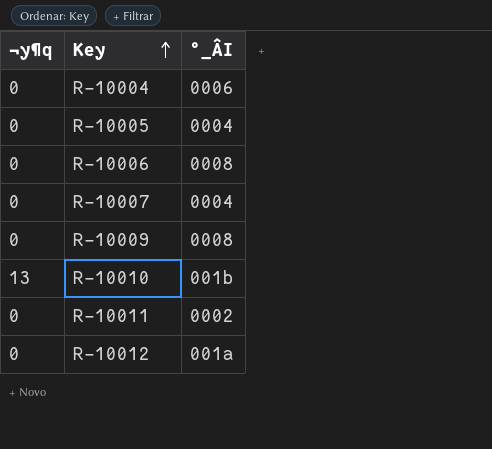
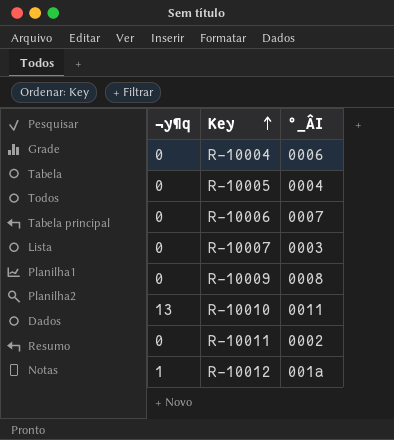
R-10006 | °_ÂI: 0008 -> 0007
R-10007 | °_ÂI: 0004 -> 0003
R-10010 | °_ÂI: 001b -> 0011
R-10012 | ¬y¶q: 0 -> 1

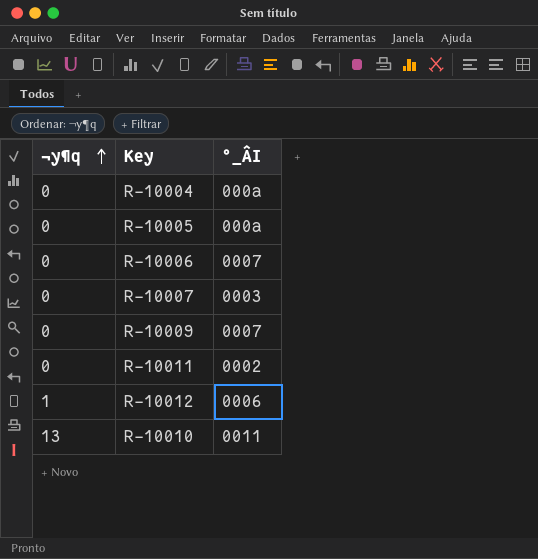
row order: Key ascending -> ¬y¶q ascending
R-10004 | °_ÂI: 0006 -> 000a
R-10005 | °_ÂI: 0004 -> 000a
R-10009 | °_ÂI: 0008 -> 0007
R-10012 | °_ÂI: 001a -> 0006

